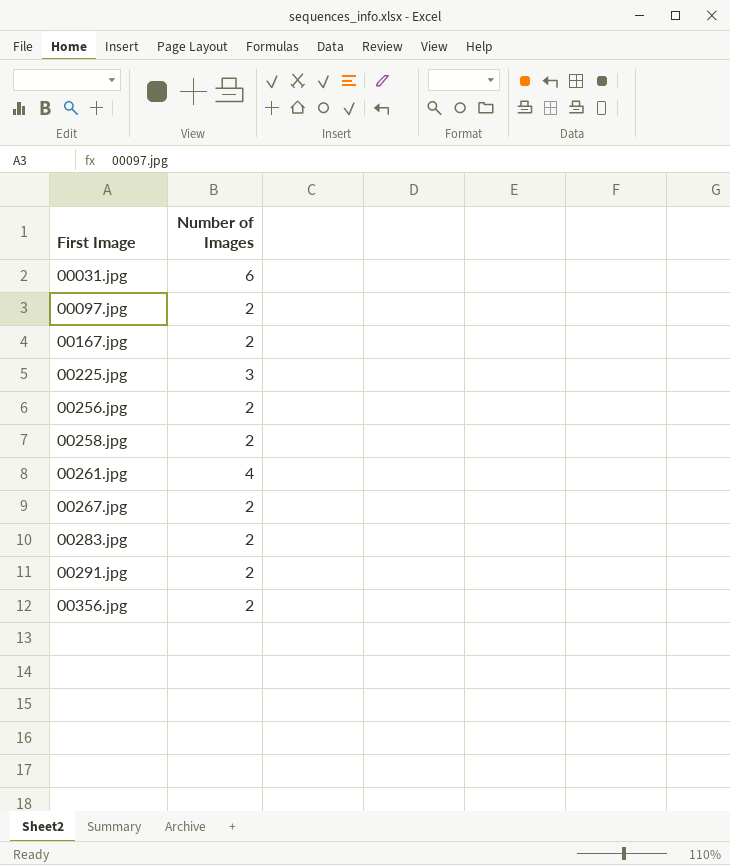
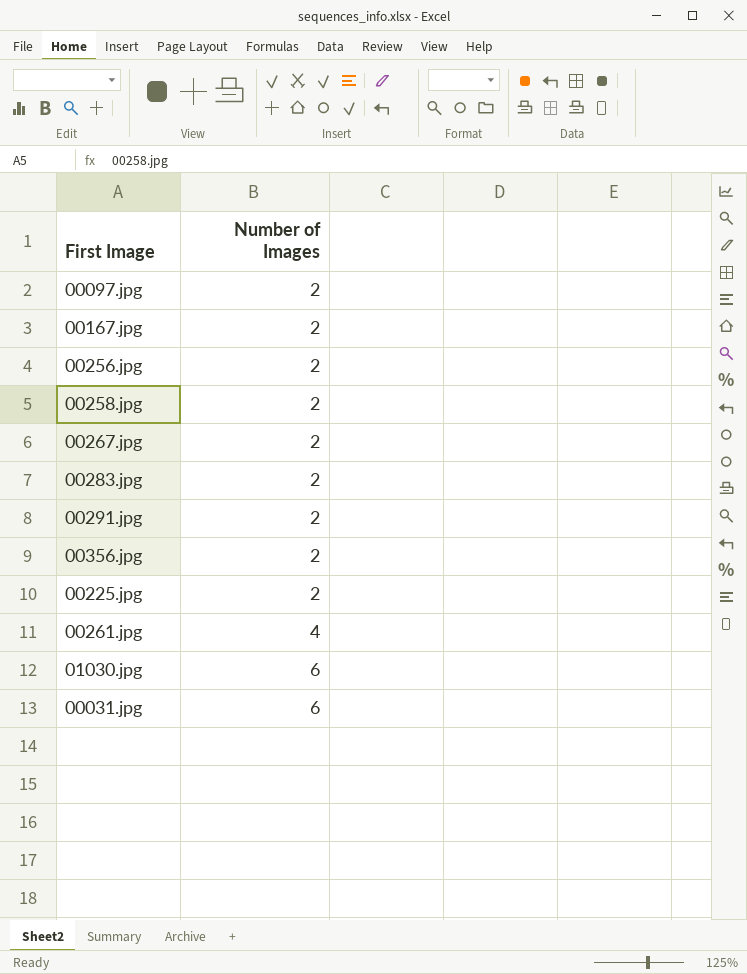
row order: First Image ascending -> Number of Images ascending
00225.jpg | Number of Images: 3 -> 2
row 01030.jpg: none -> 6

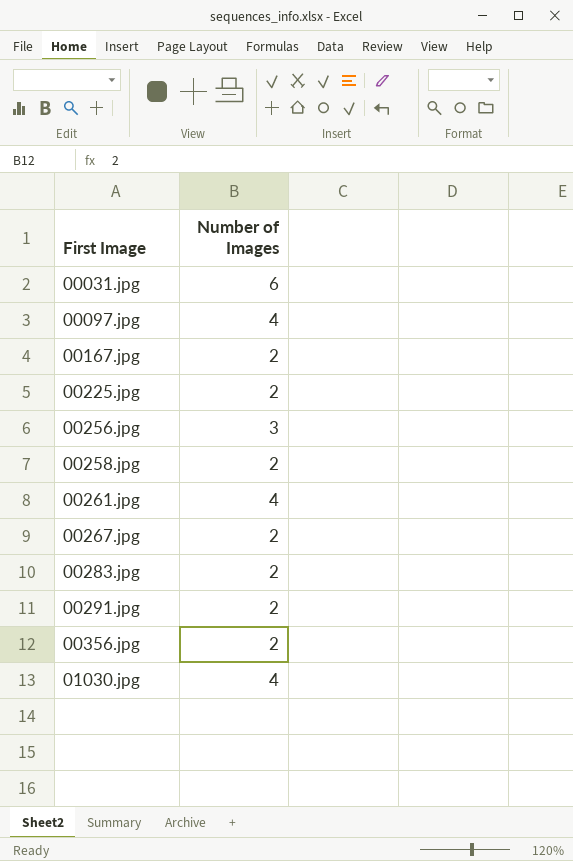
row order: Number of Images ascending -> First Image ascending
00097.jpg | Number of Images: 2 -> 4
00256.jpg | Number of Images: 2 -> 3
01030.jpg | Number of Images: 6 -> 4

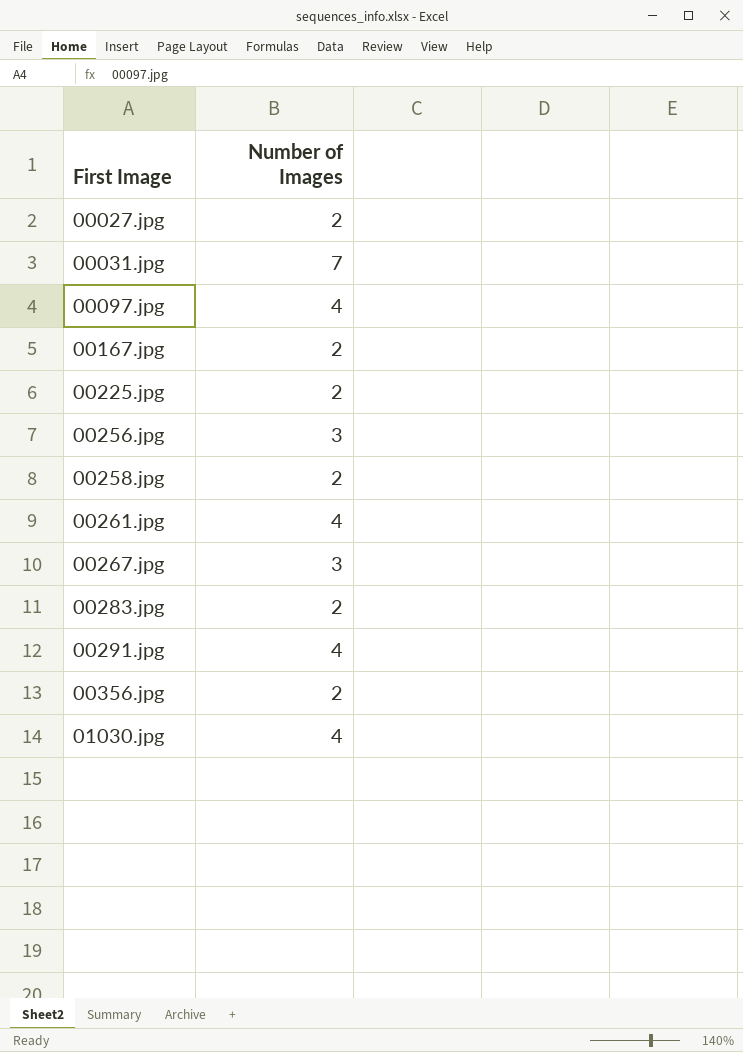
row 00027.jpg: none -> 2
00031.jpg | Number of Images: 6 -> 7
00267.jpg | Number of Images: 2 -> 3
00291.jpg | Number of Images: 2 -> 4

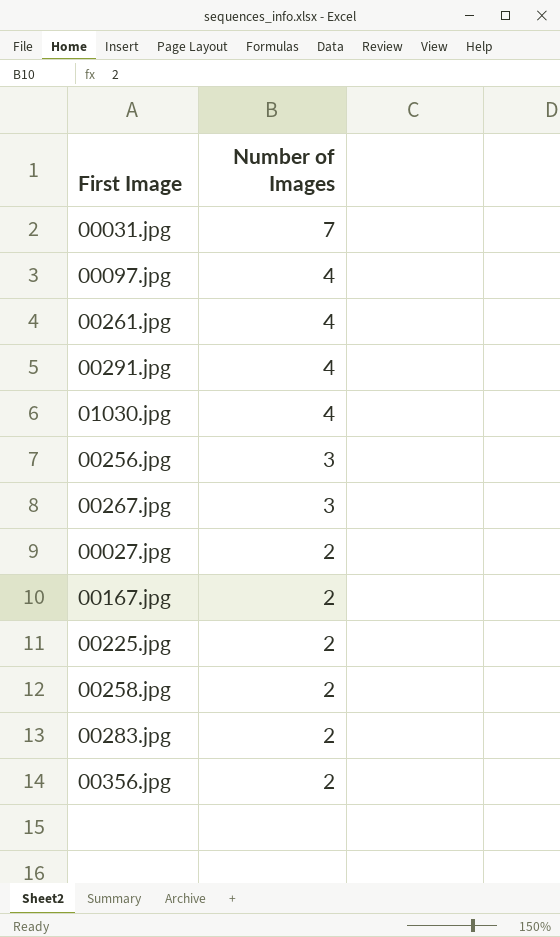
row order: First Image ascending -> Number of Images descending

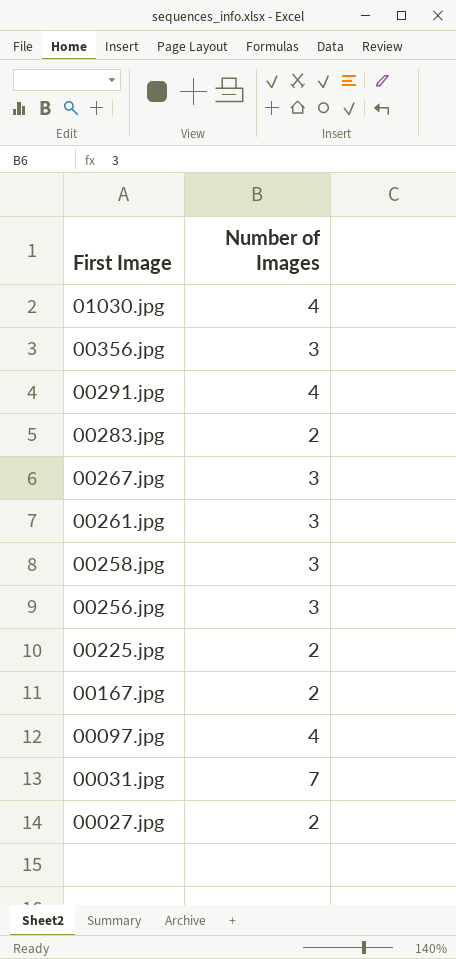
row order: Number of Images descending -> First Image descending
00356.jpg | Number of Images: 2 -> 3
00261.jpg | Number of Images: 4 -> 3
00258.jpg | Number of Images: 2 -> 3

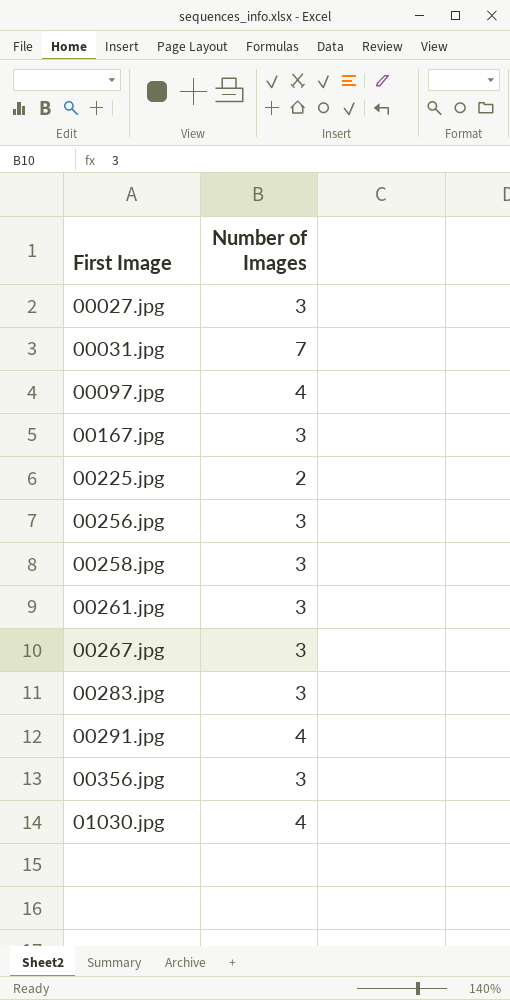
row order: First Image descending -> First Image ascending
00027.jpg | Number of Images: 2 -> 3
00167.jpg | Number of Images: 2 -> 3
00283.jpg | Number of Images: 2 -> 3

